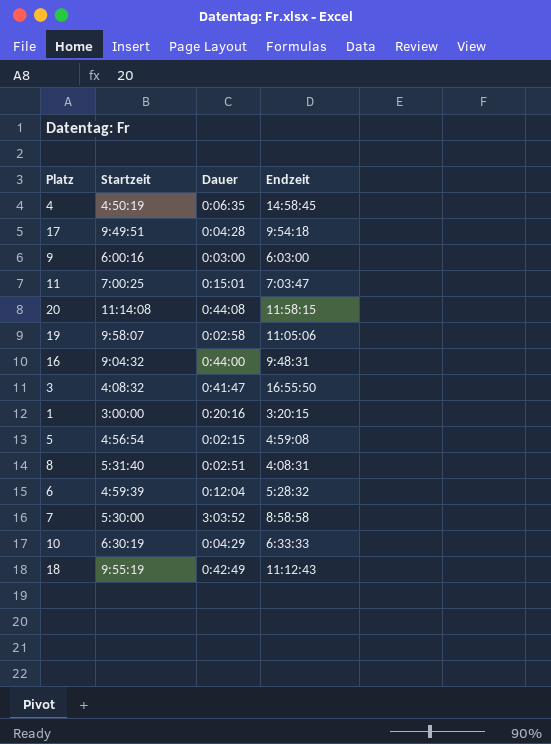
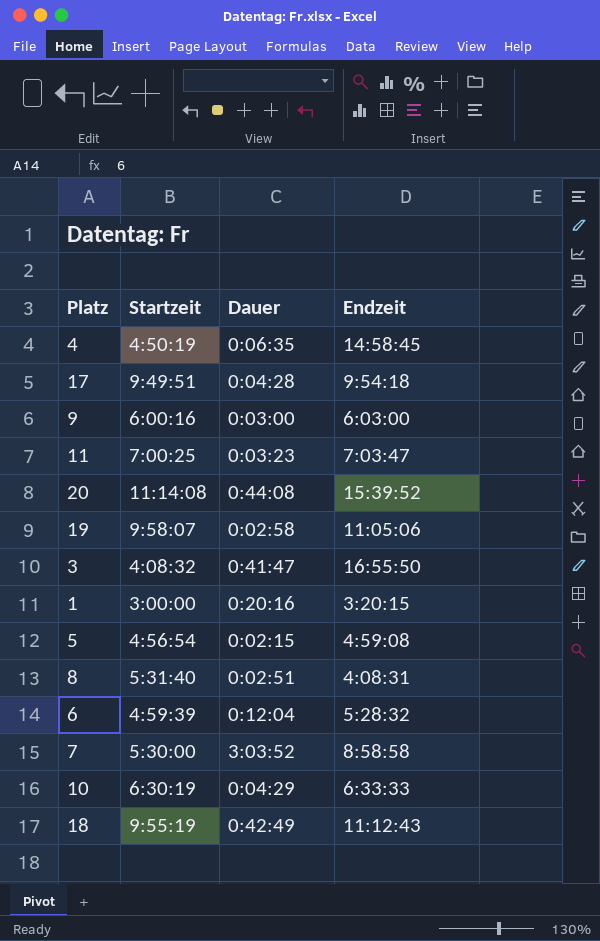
row 16: 9:04:32 | 0:44:00 | 9:48:31 -> none
11 | Dauer: 0:15:01 -> 0:03:23
20 | Endzeit: 11:58:15 -> 15:39:52

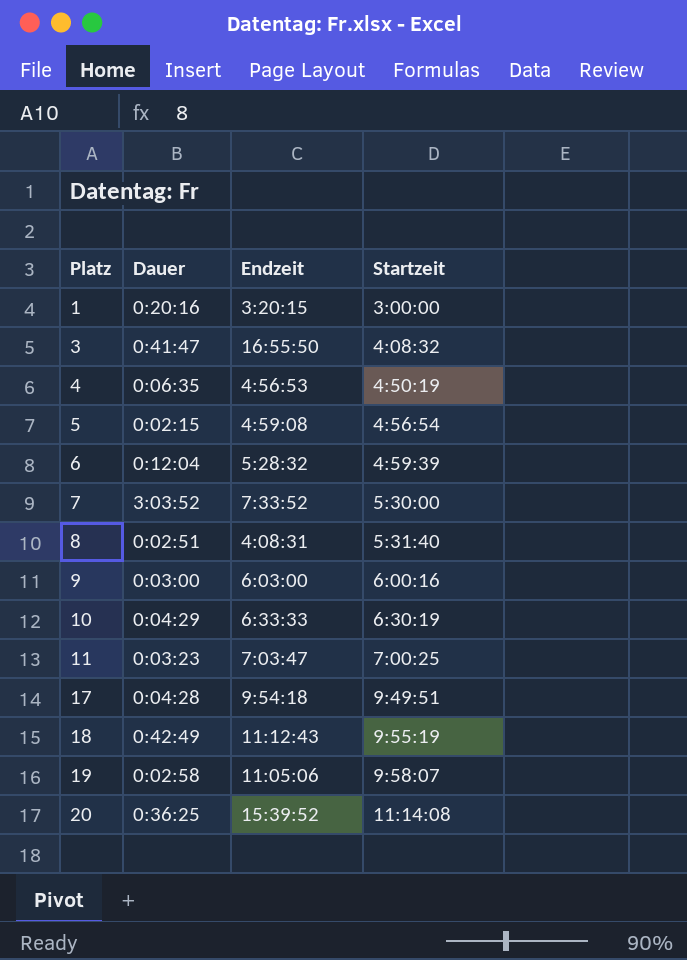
row order: none -> Platz ascending
column Startzeit | position: 2 -> 4
4 | Endzeit: 14:58:45 -> 4:56:53
7 | Endzeit: 8:58:58 -> 7:33:52
20 | Dauer: 0:44:08 -> 0:36:25

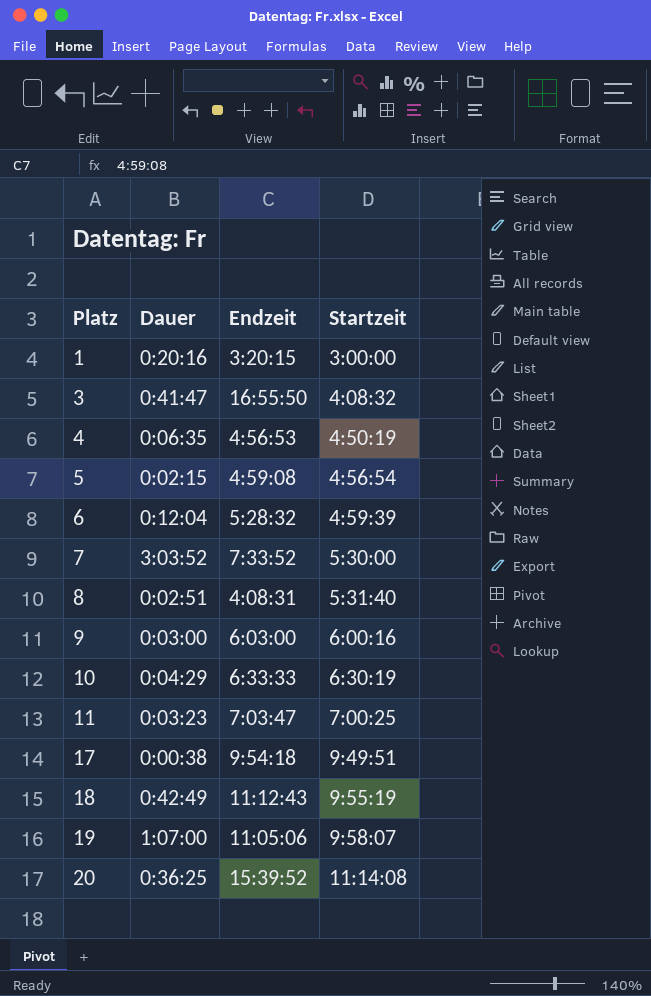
17 | Dauer: 0:04:28 -> 0:00:38
19 | Dauer: 0:02:58 -> 1:07:00

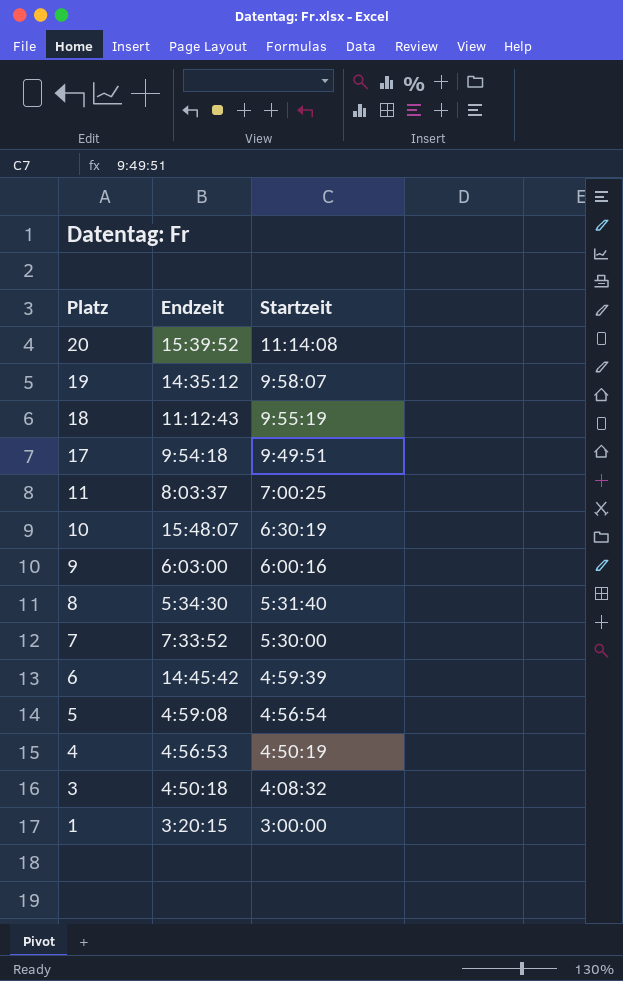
row order: Platz ascending -> Platz descending
column Dauer | position: 2 -> none
19 | Endzeit: 11:05:06 -> 14:35:12
11 | Endzeit: 7:03:47 -> 8:03:37
10 | Endzeit: 6:33:33 -> 15:48:07
8 | Endzeit: 4:08:31 -> 5:34:30
6 | Endzeit: 5:28:32 -> 14:45:42
3 | Endzeit: 16:55:50 -> 4:50:18

